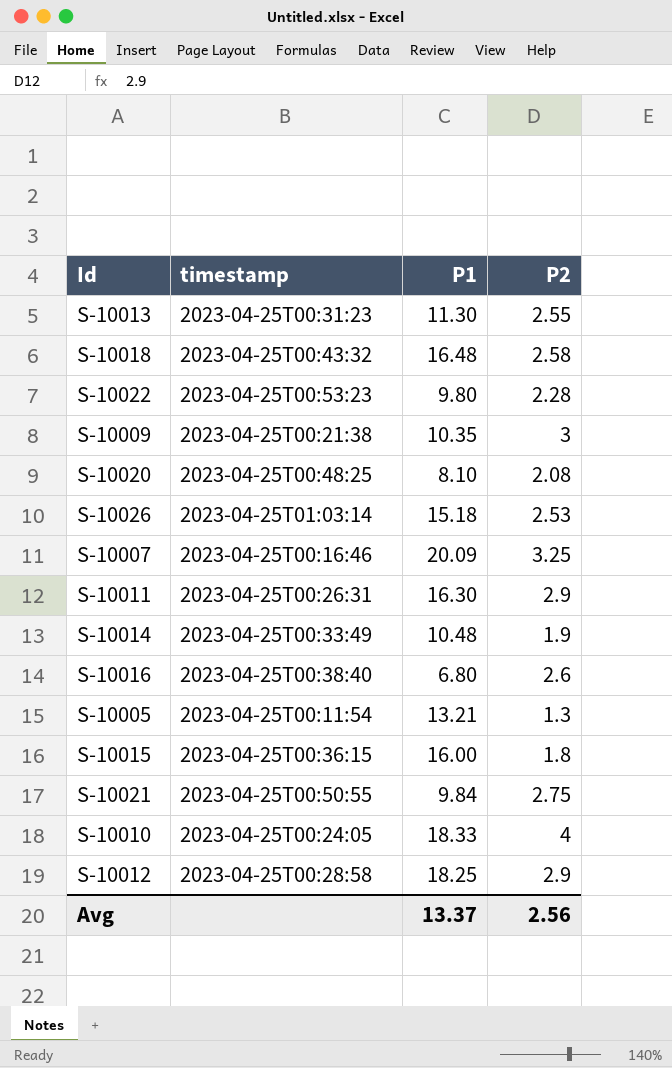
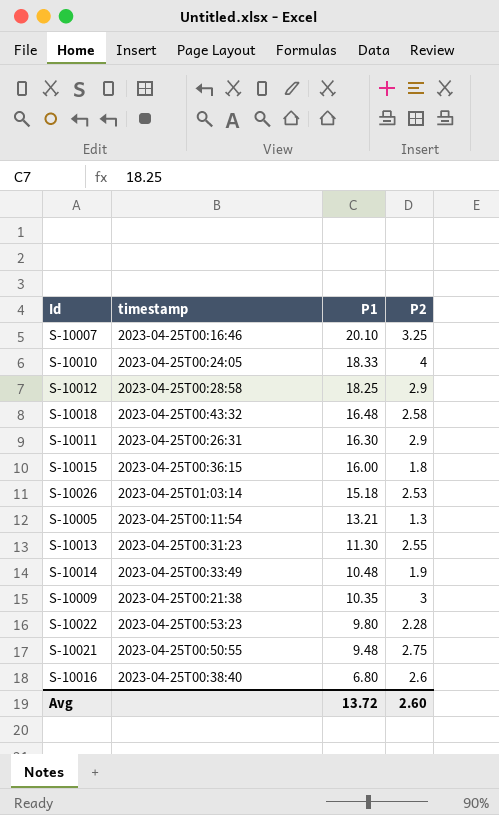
row order: none -> P1 descending
row S-10020: 2023-04-25T00:48:25 | 8.10 | 2.08 -> none
S-10007 | P1: 20.09 -> 20.10
S-10021 | P1: 9.84 -> 9.48
Avg | P1: 13.37 -> 13.72
Avg | P2: 2.56 -> 2.60

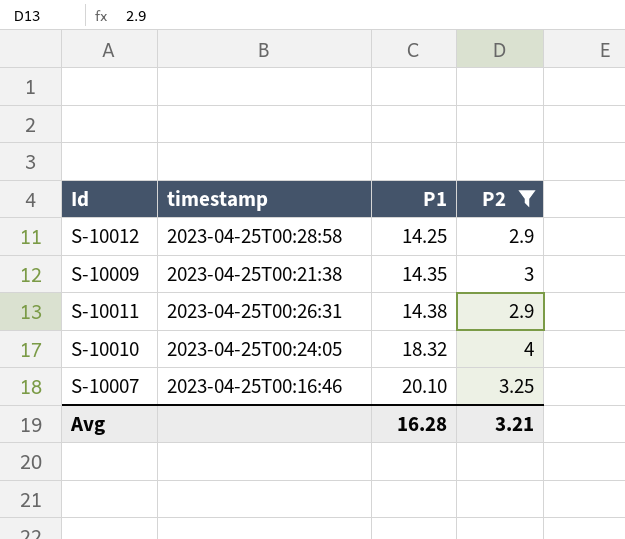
filter: none -> P2 >= 2.9
row order: P1 descending -> P1 ascending
S-10012 | P1: 18.25 -> 14.25
S-10009 | P1: 10.35 -> 14.35
S-10011 | P1: 16.30 -> 14.38
S-10010 | P1: 18.33 -> 18.32
Avg | P1: 13.72 -> 16.28
Avg | P2: 2.60 -> 3.21

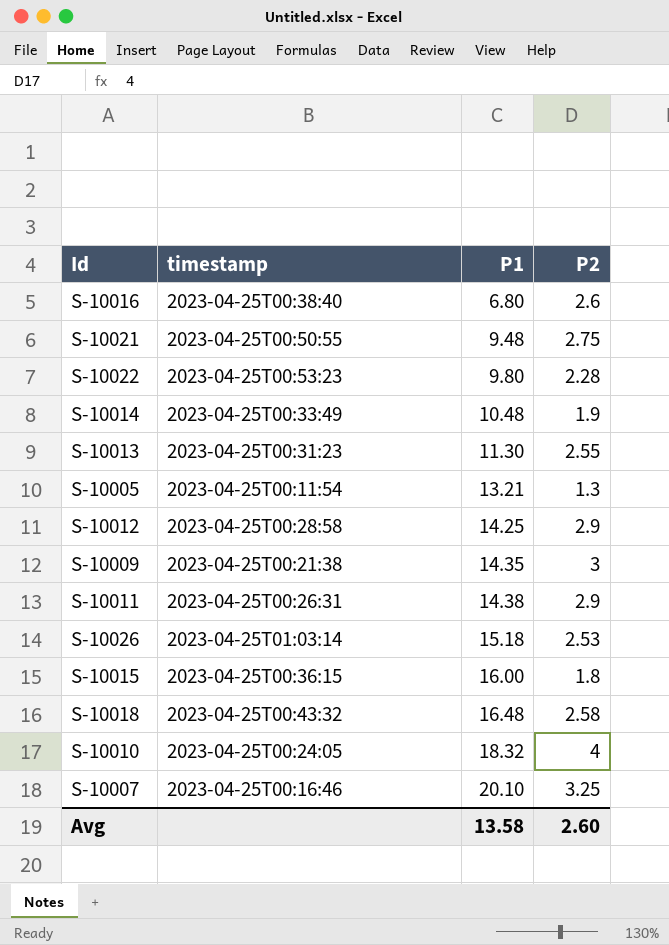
filter: P2 >= 2.9 -> none
Avg | P1: 16.28 -> 13.58
Avg | P2: 3.21 -> 2.60

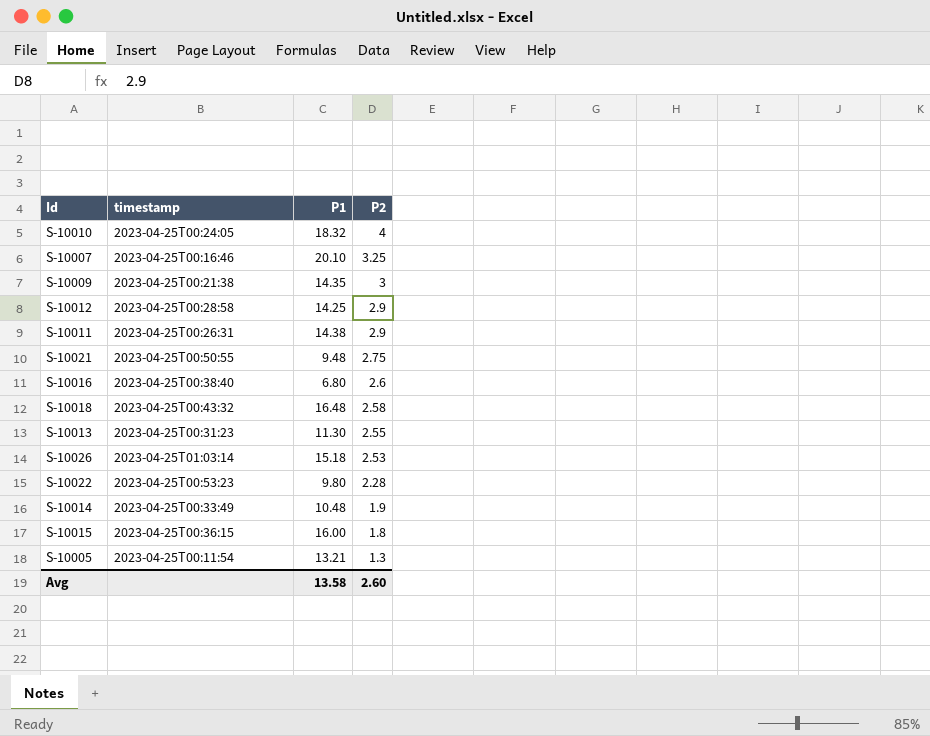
row order: P1 ascending -> P2 descending

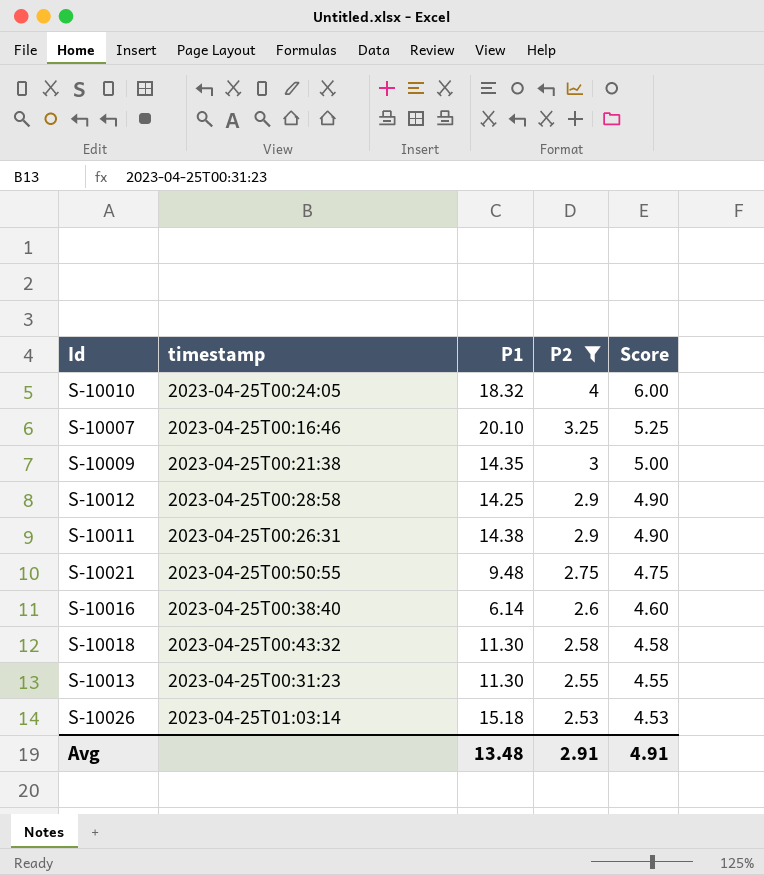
filter: none -> P2 >= 2.53
column Score | formula: none -> [P2] + 2
S-10016 | P1: 6.80 -> 6.14
S-10018 | P1: 16.48 -> 11.30
Avg | P1: 13.58 -> 13.48
Avg | P2: 2.60 -> 2.91

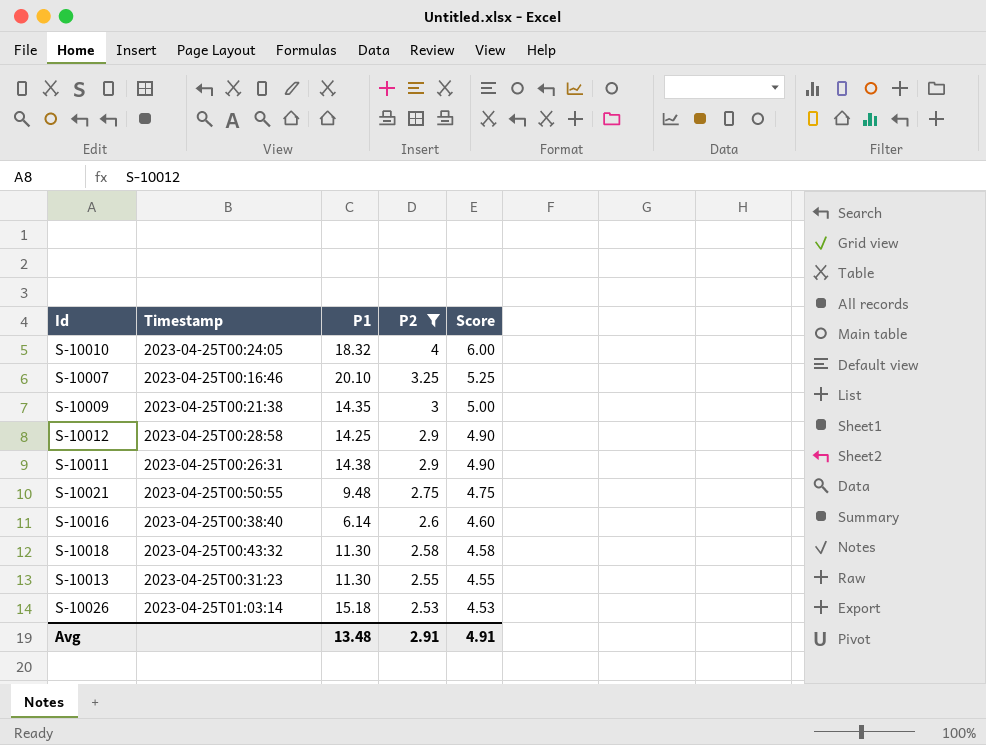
column name: timestamp -> Timestamp

